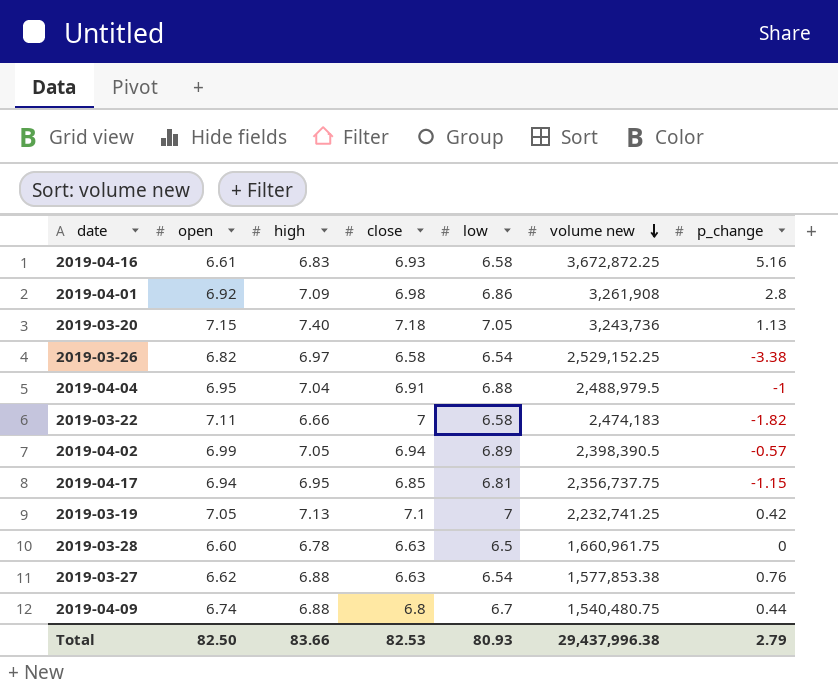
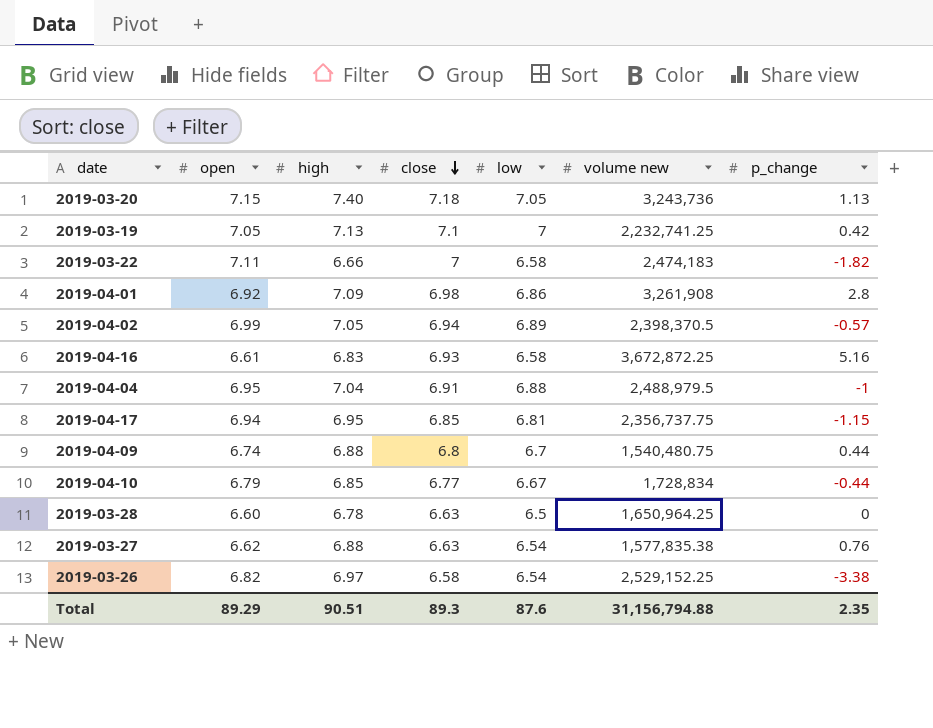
row order: volume new descending -> close descending
2019-04-02 | volume new: 2,398,390.5 -> 2,398,370.5
row 2019-04-10: none -> 6.79 | 6.85 | 6.77 | 6.67 | 1,728,834 | -0.44
2019-03-28 | volume new: 1,660,961.75 -> 1,650,964.25
2019-03-27 | volume new: 1,577,853.38 -> 1,577,835.38
Total | open: 82.50 -> 89.29
Total | high: 83.66 -> 90.51
Total | close: 82.53 -> 89.3
Total | low: 80.93 -> 87.6
Total | volume new: 29,437,996.38 -> 31,156,794.88
Total | p_change: 2.79 -> 2.35

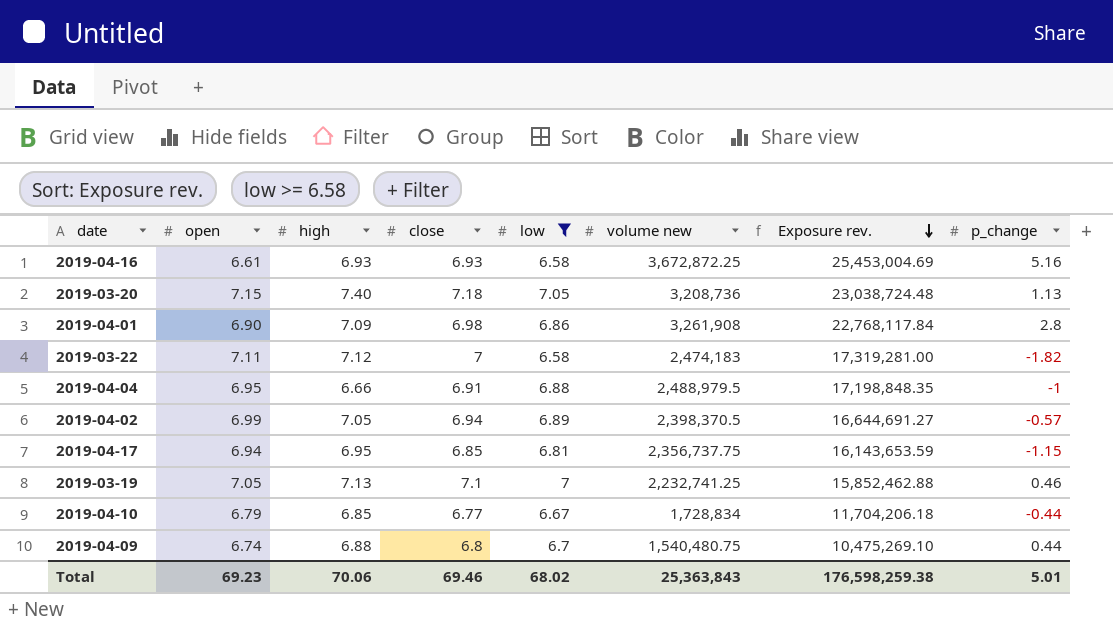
filter: none -> low >= 6.58
row order: close descending -> Exposure rev. descending
column Exposure rev. | formula: none -> [close] * [volume new]
2019-04-16 | high: 6.83 -> 6.93
2019-03-20 | volume new: 3,243,736 -> 3,208,736
2019-04-01 | open: 6.92 -> 6.90
2019-03-22 | high: 6.66 -> 7.12
2019-04-04 | high: 7.04 -> 6.66
2019-03-19 | p_change: 0.42 -> 0.46
Total | open: 89.29 -> 69.23
Total | high: 90.51 -> 70.06
Total | close: 89.3 -> 69.46
Total | low: 87.6 -> 68.02
Total | volume new: 31,156,794.88 -> 25,363,843
Total | p_change: 2.35 -> 5.01

